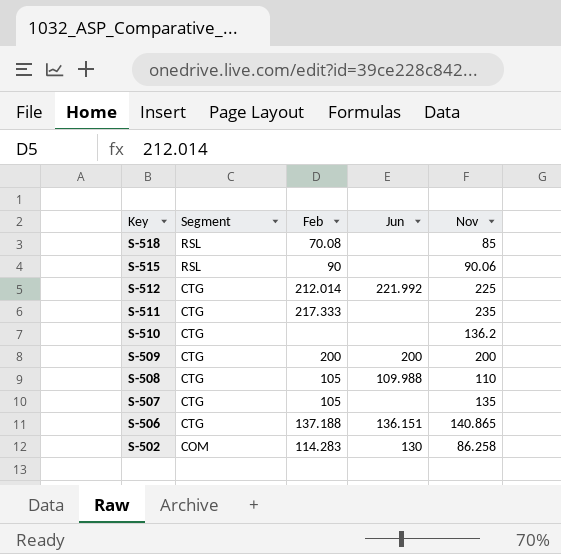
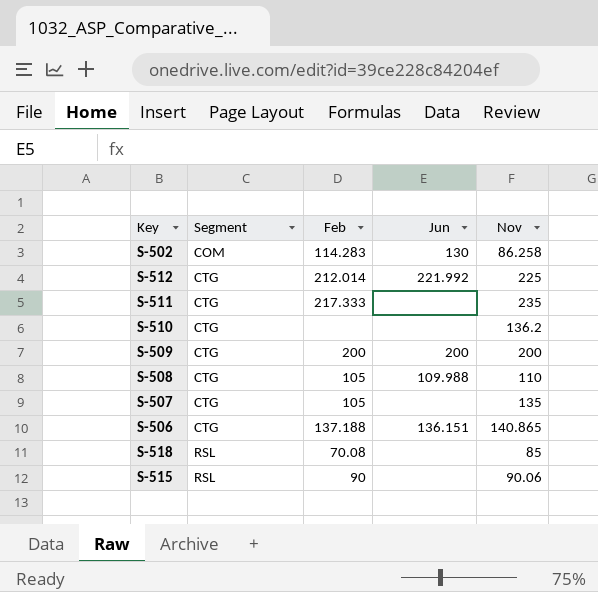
row order: Key descending -> Segment ascending

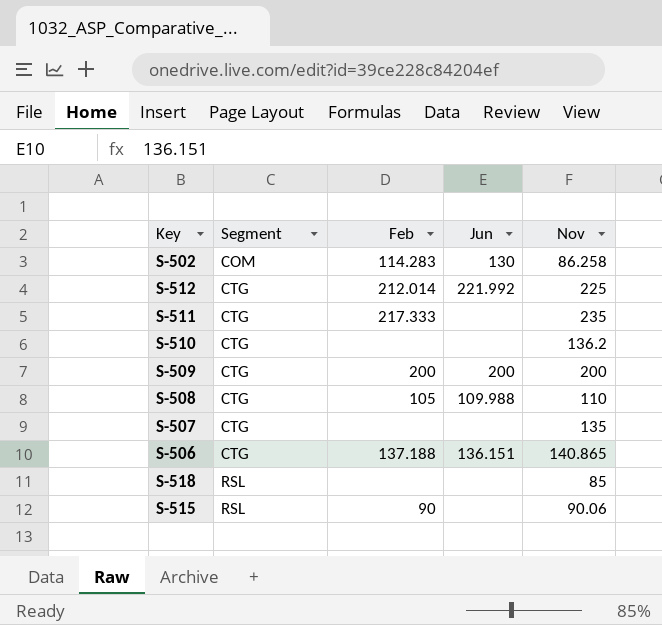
S-507 | Feb: 105 -> none
S-518 | Feb: 70.08 -> none

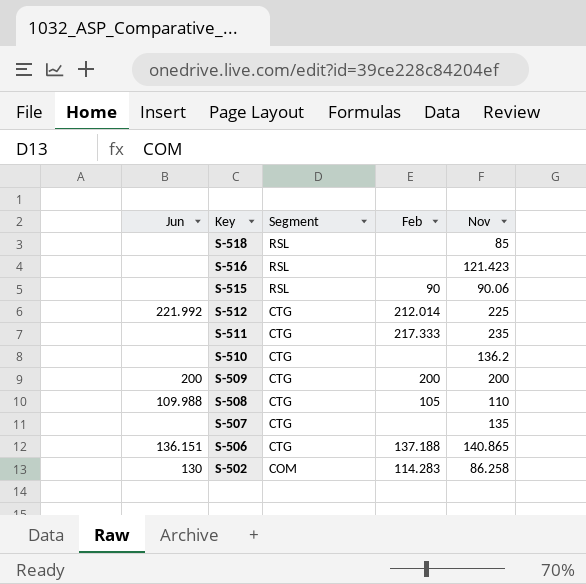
row order: Segment ascending -> Key descending
column Jun | position: 4 -> 1
row S-516: none -> none | RSL | none | 121.423

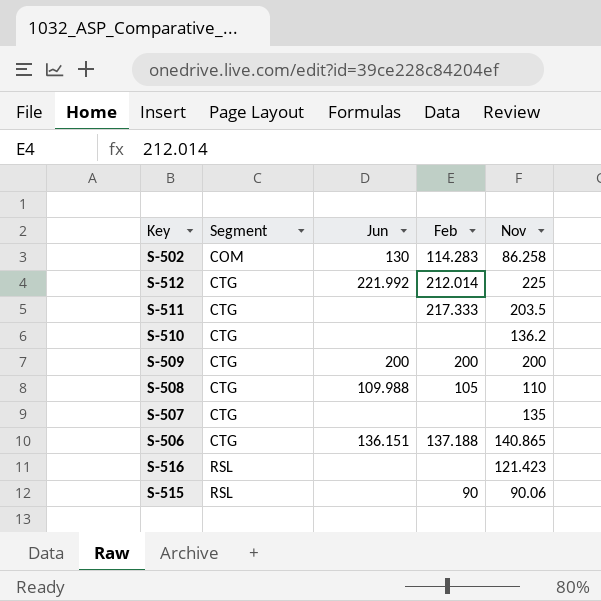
row order: Key descending -> Segment ascending
column Jun | position: 1 -> 3
row S-518: none | RSL | none | 85 -> none
S-511 | Nov: 235 -> 203.5

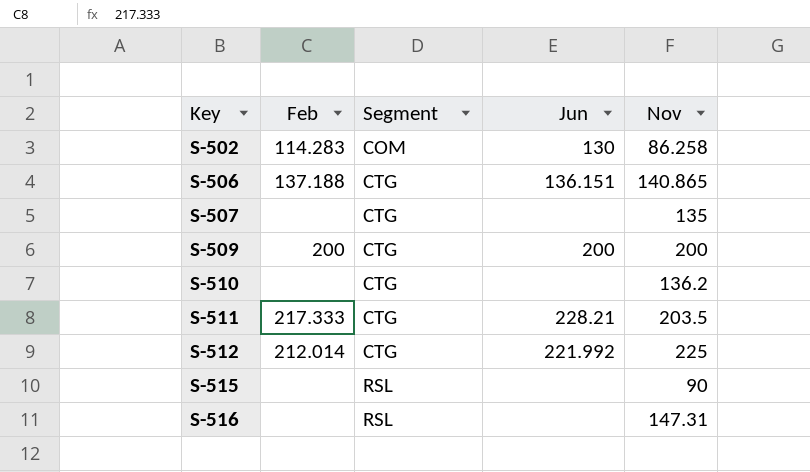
row order: Segment ascending -> Key ascending
column Feb | position: 4 -> 2
row S-508: CTG | 109.988 | 105 | 110 -> none
S-511 | Jun: none -> 228.21
S-515 | Feb: 90 -> none
S-515 | Nov: 90.06 -> 90
S-516 | Nov: 121.423 -> 147.31

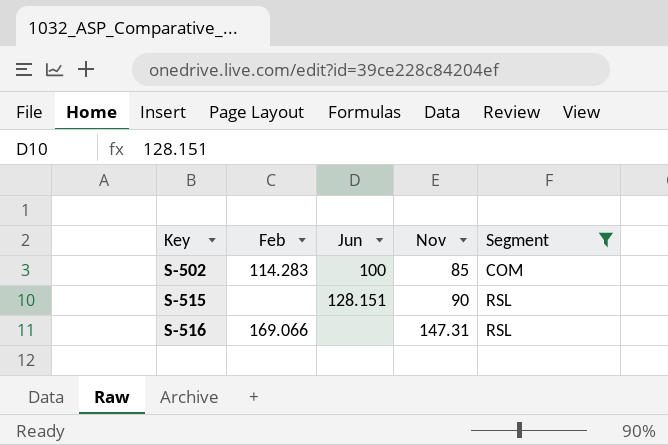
filter: none -> Segment != CTG
column Segment | position: 3 -> 5
S-502 | Jun: 130 -> 100
S-502 | Nov: 86.258 -> 85
S-515 | Jun: none -> 128.151
S-516 | Feb: none -> 169.066

